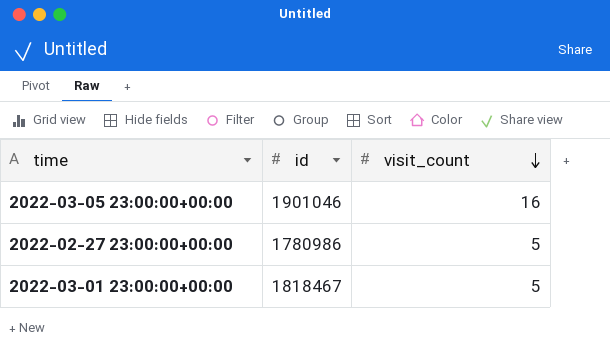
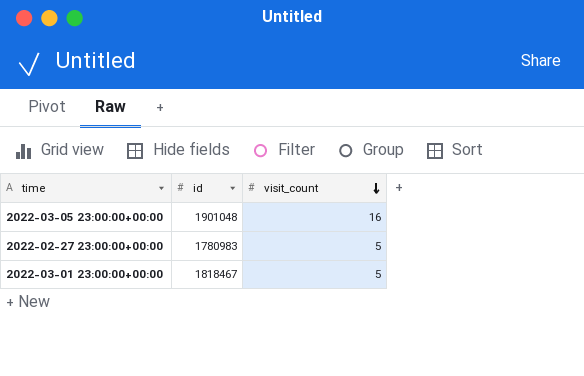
2022-03-05 23:00:00+00:00 | id: 1901046 -> 1901048
2022-02-27 23:00:00+00:00 | id: 1780986 -> 1780983

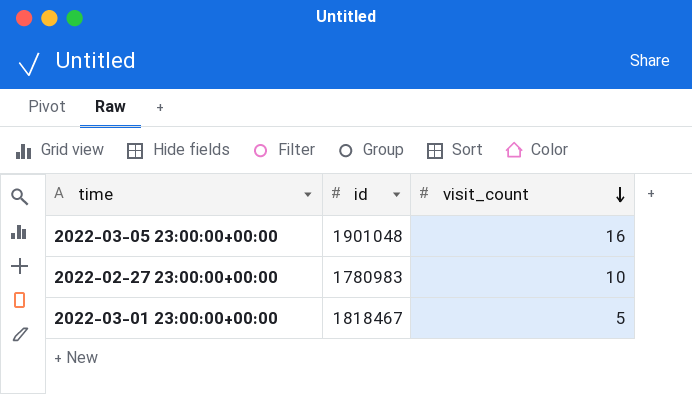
2022-02-27 23:00:00+00:00 | visit_count: 5 -> 10

